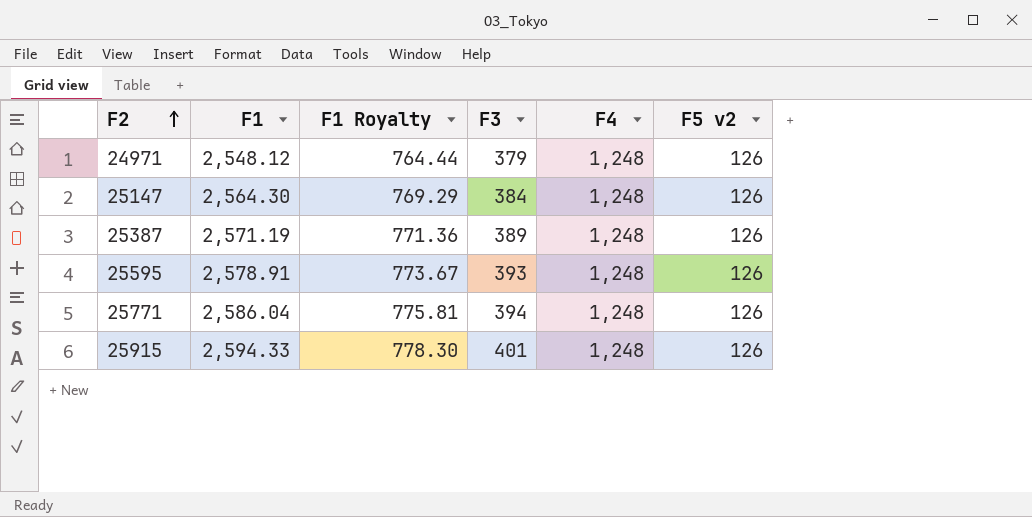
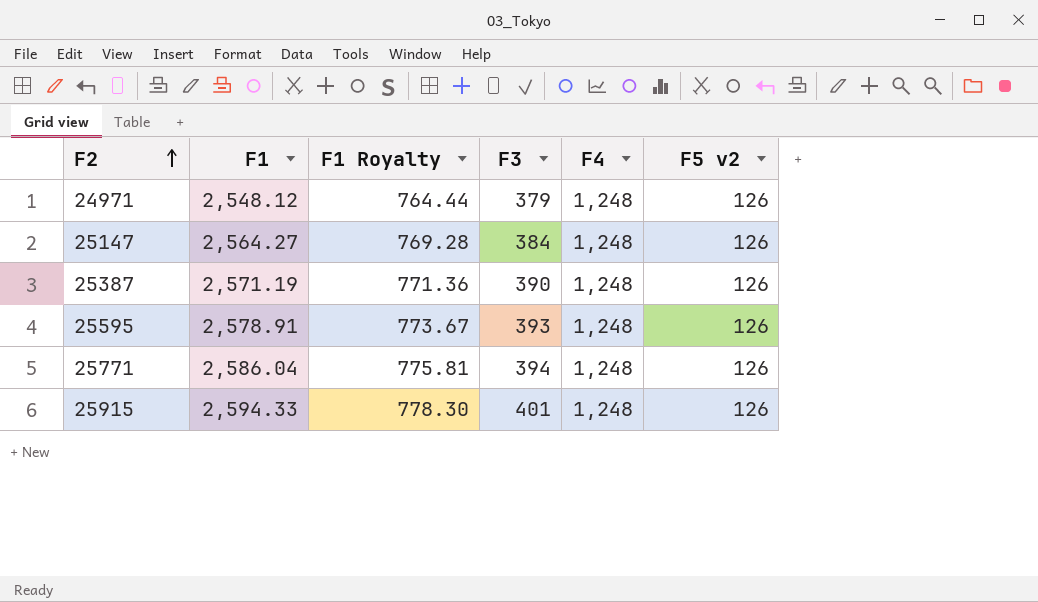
25147 | F1: 2,564.30 -> 2,564.27
25147 | F1 Royalty: 769.29 -> 769.28
25387 | F3: 389 -> 390

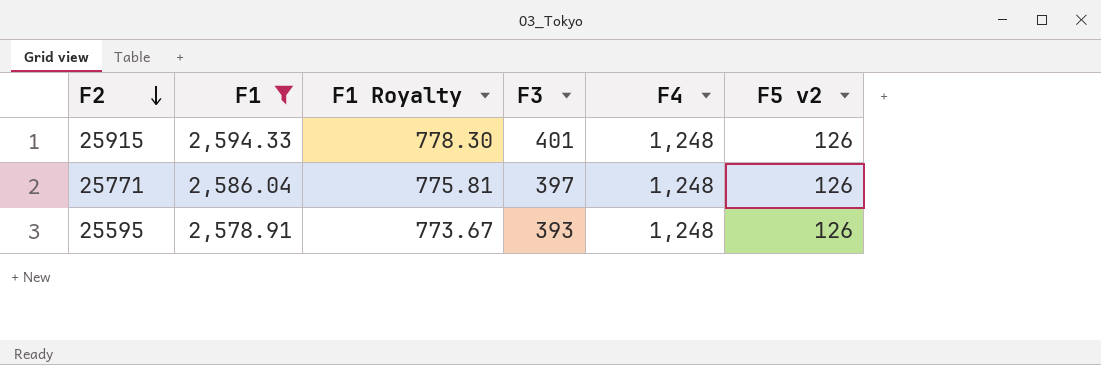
filter: none -> F1 >= 2,578.91
row order: F2 ascending -> F2 descending
25771 | F3: 394 -> 397

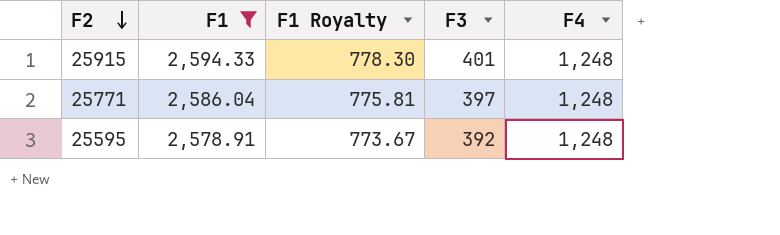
column F5 v2 | position: 6 -> none
25595 | F3: 393 -> 392

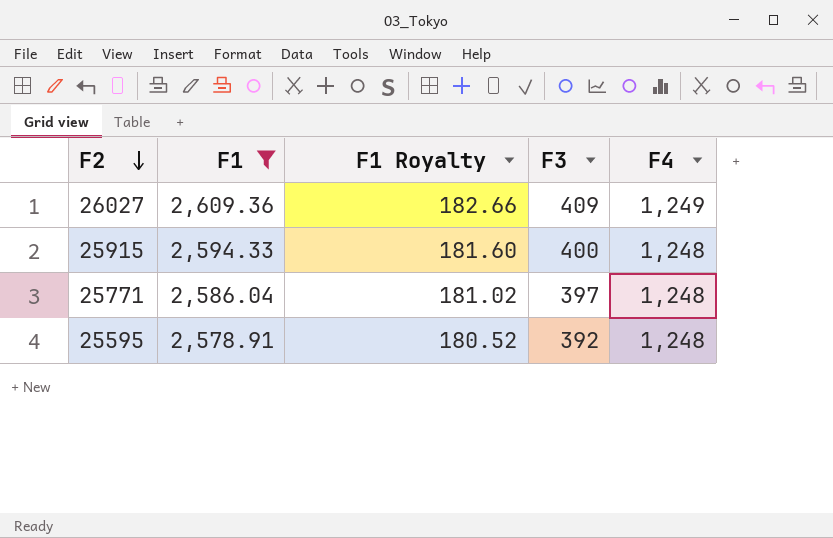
column F1 Royalty | formula: [F1] * 0.3 -> [F1] * 0.07
row 26027: none -> 2,609.36 | 182.66 | 409 | 1,249
25915 | F3: 401 -> 400

